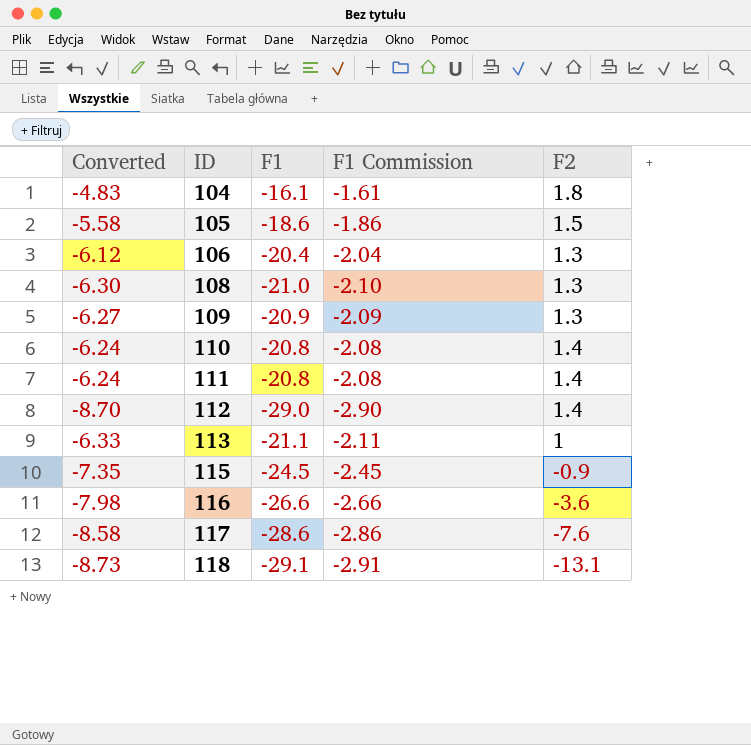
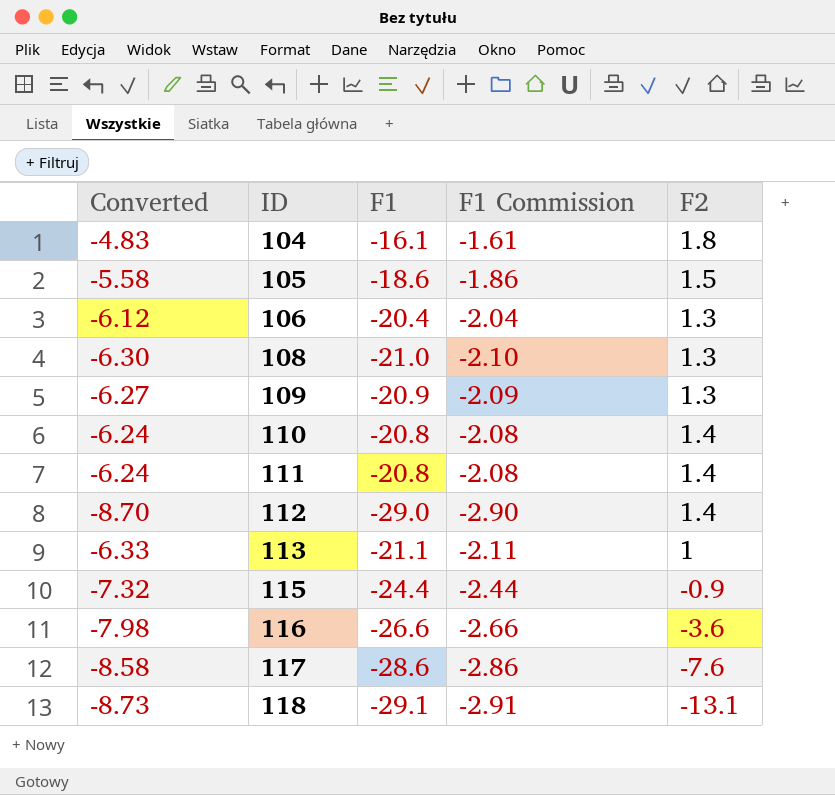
115 | Converted: -7.35 -> -7.32
115 | F1: -24.5 -> -24.4
115 | F1 Commission: -2.45 -> -2.44

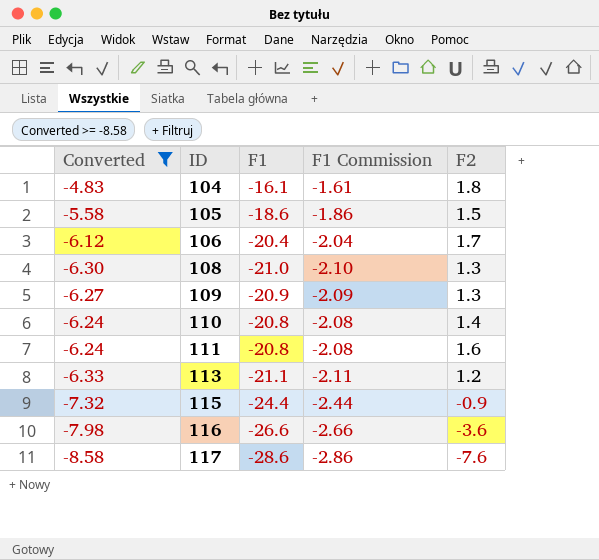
filter: none -> Converted >= -8.58
106 | F2: 1.3 -> 1.7
111 | F2: 1.4 -> 1.6
113 | F2: 1 -> 1.2

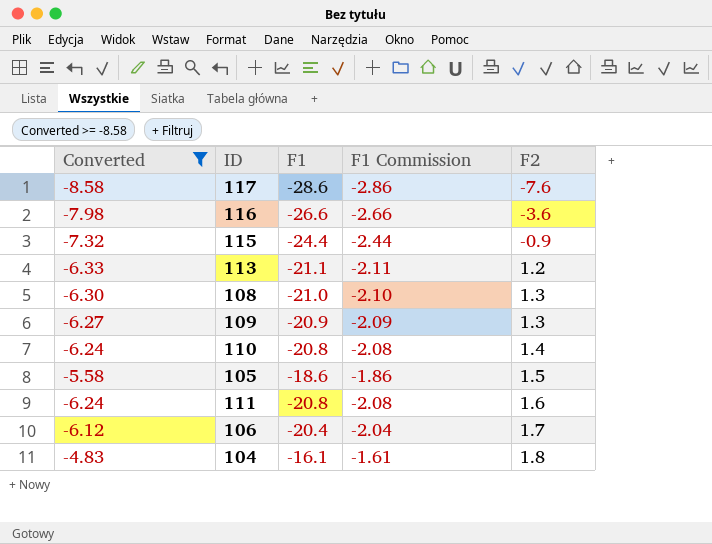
row order: ID ascending -> F2 ascending

